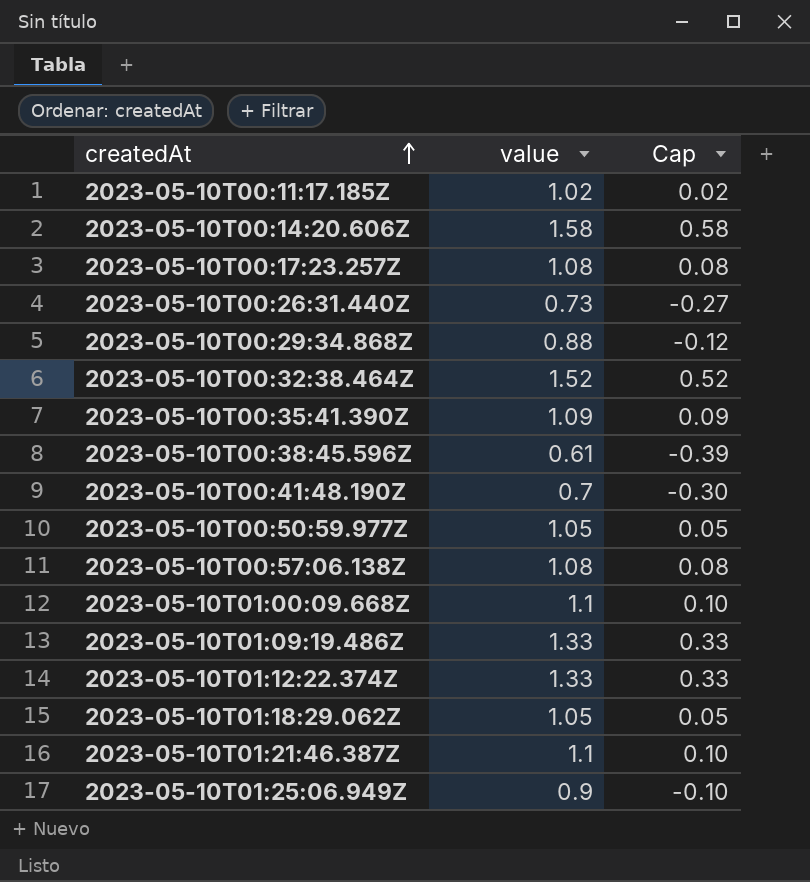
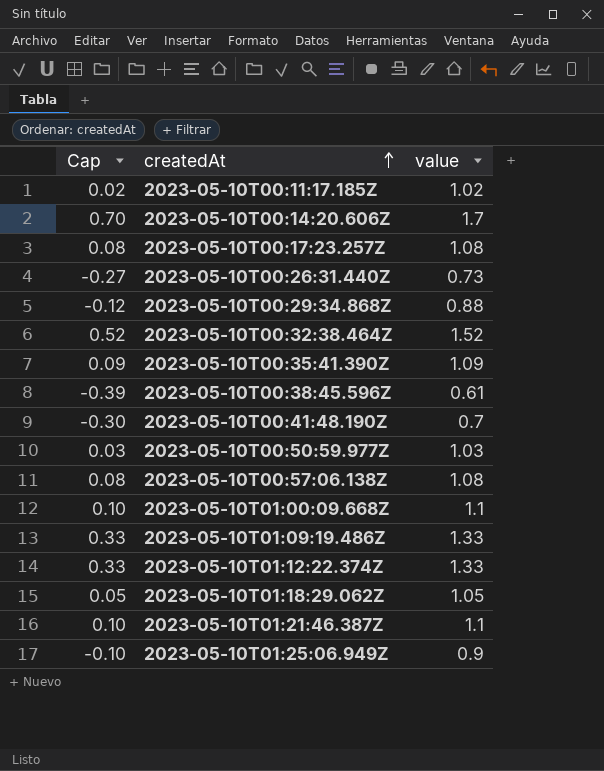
column Cap | position: 3 -> 1
2023-05-10T00:14:20.606Z | Cap: 0.58 -> 0.70
2023-05-10T00:14:20.606Z | value: 1.58 -> 1.7
2023-05-10T00:50:59.977Z | Cap: 0.05 -> 0.03
2023-05-10T00:50:59.977Z | value: 1.05 -> 1.03

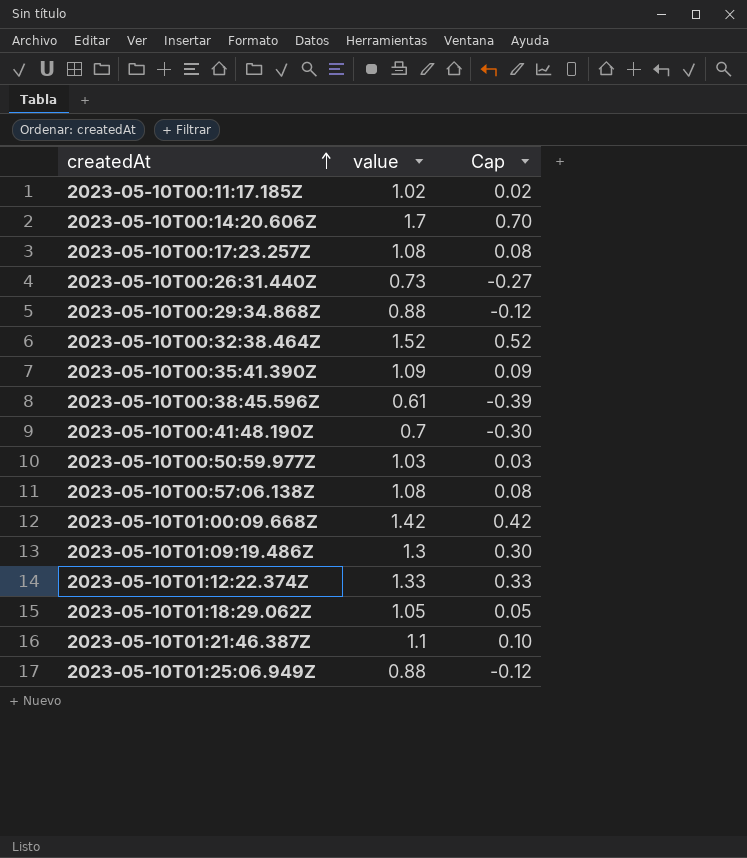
column Cap | position: 1 -> 3
2023-05-10T01:00:09.668Z | value: 1.1 -> 1.42
2023-05-10T01:00:09.668Z | Cap: 0.10 -> 0.42
2023-05-10T01:09:19.486Z | value: 1.33 -> 1.3
2023-05-10T01:09:19.486Z | Cap: 0.33 -> 0.30
2023-05-10T01:25:06.949Z | value: 0.9 -> 0.88
2023-05-10T01:25:06.949Z | Cap: -0.10 -> -0.12

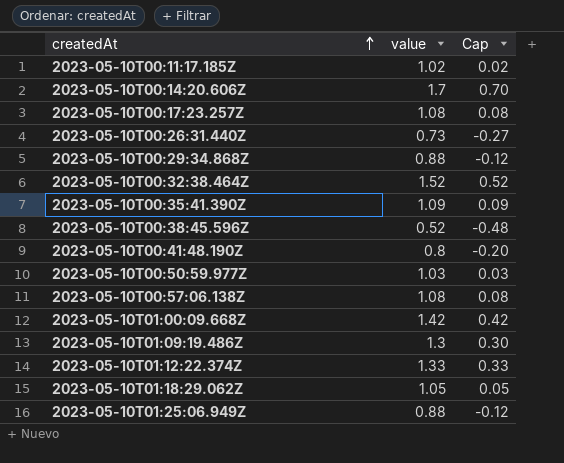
row 2023-05-10T01:21:46.387Z: 1.1 | 0.10 -> none
2023-05-10T00:38:45.596Z | value: 0.61 -> 0.52
2023-05-10T00:38:45.596Z | Cap: -0.39 -> -0.48
2023-05-10T00:41:48.190Z | value: 0.7 -> 0.8
2023-05-10T00:41:48.190Z | Cap: -0.30 -> -0.20

